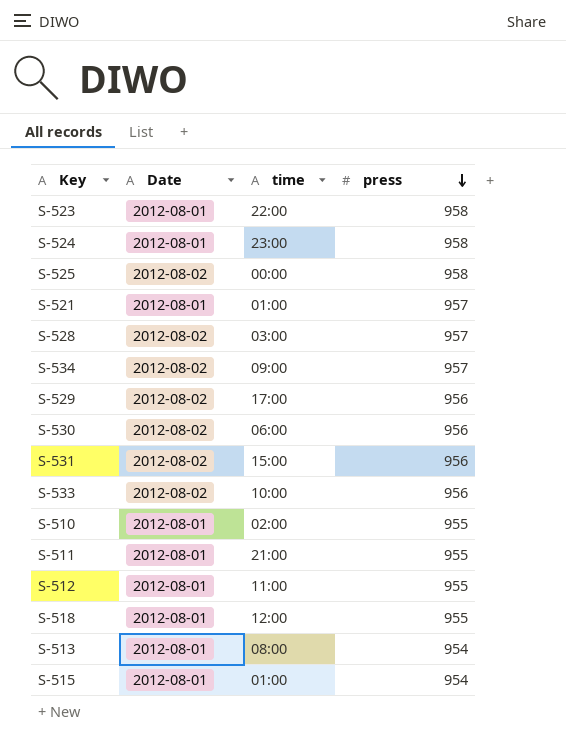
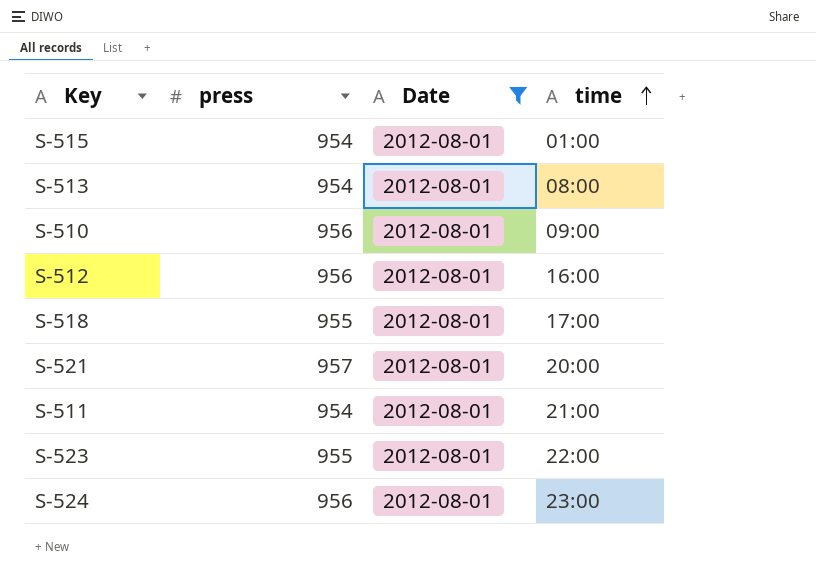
filter: none -> Date = 2012-08-01
row order: press descending -> time ascending
column press | position: 4 -> 2
S-510 | press: 955 -> 956
S-510 | time: 02:00 -> 09:00
S-512 | press: 955 -> 956
S-512 | time: 11:00 -> 16:00
S-518 | time: 12:00 -> 17:00
S-521 | time: 01:00 -> 20:00
S-511 | press: 955 -> 954
S-523 | press: 958 -> 955
S-524 | press: 958 -> 956

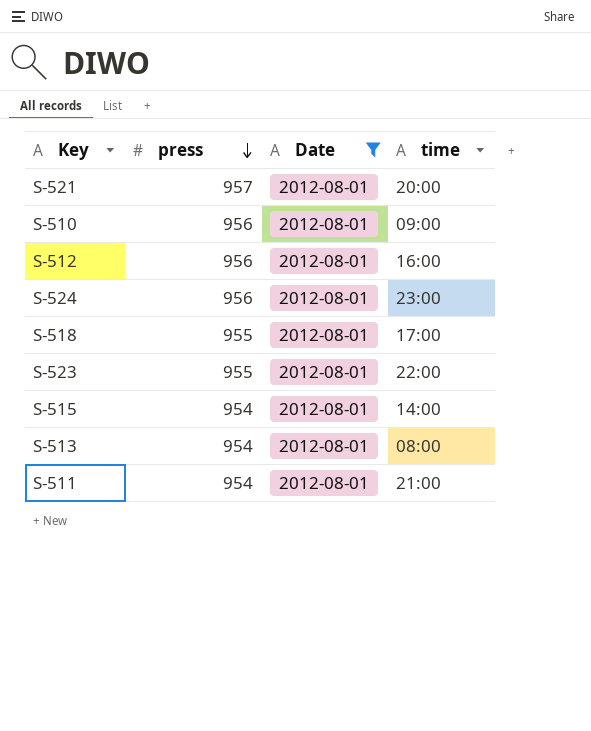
row order: time ascending -> press descending
S-515 | time: 01:00 -> 14:00

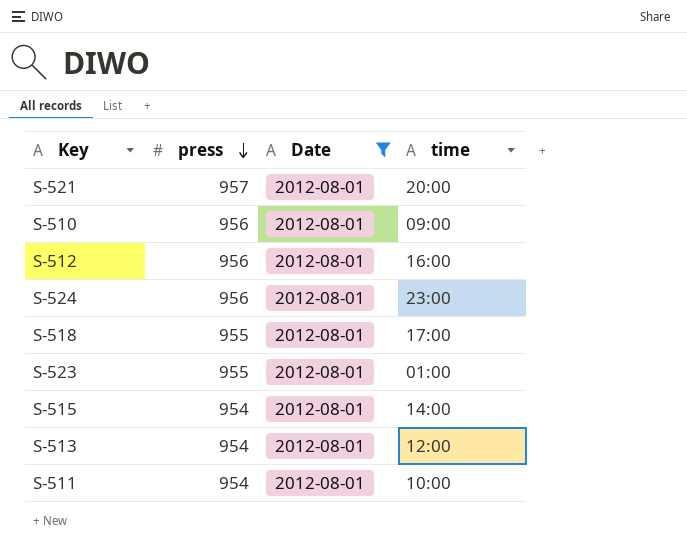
S-523 | time: 22:00 -> 01:00
S-513 | time: 08:00 -> 12:00
S-511 | time: 21:00 -> 10:00

